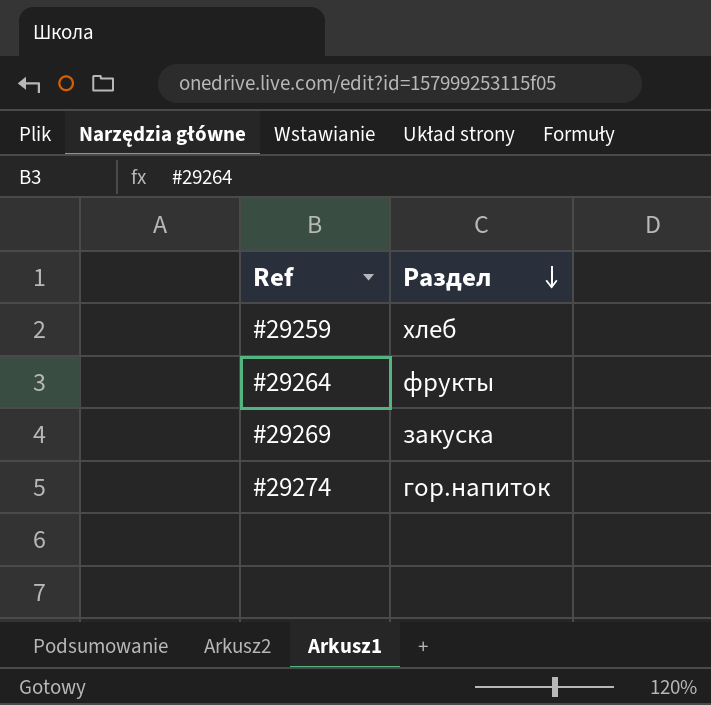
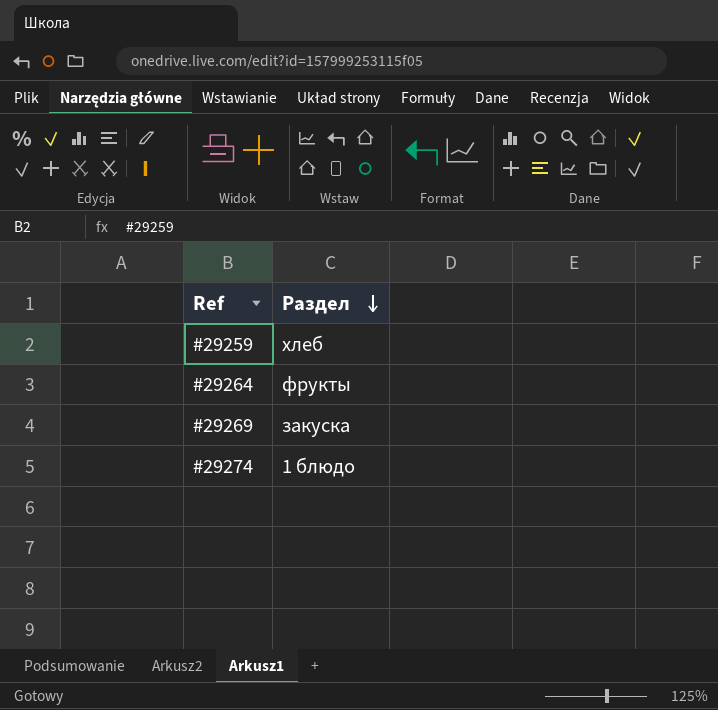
#29274 | Раздел: гор.напиток -> 1 блюдо

